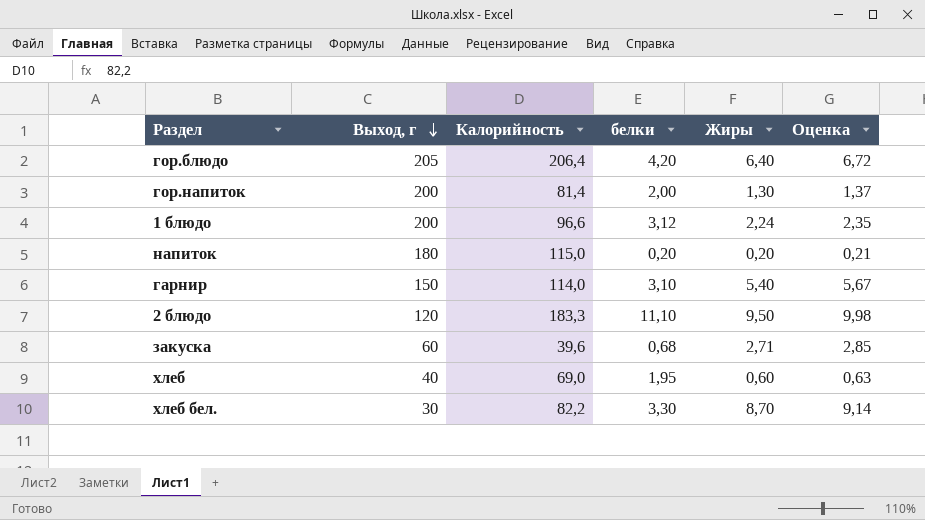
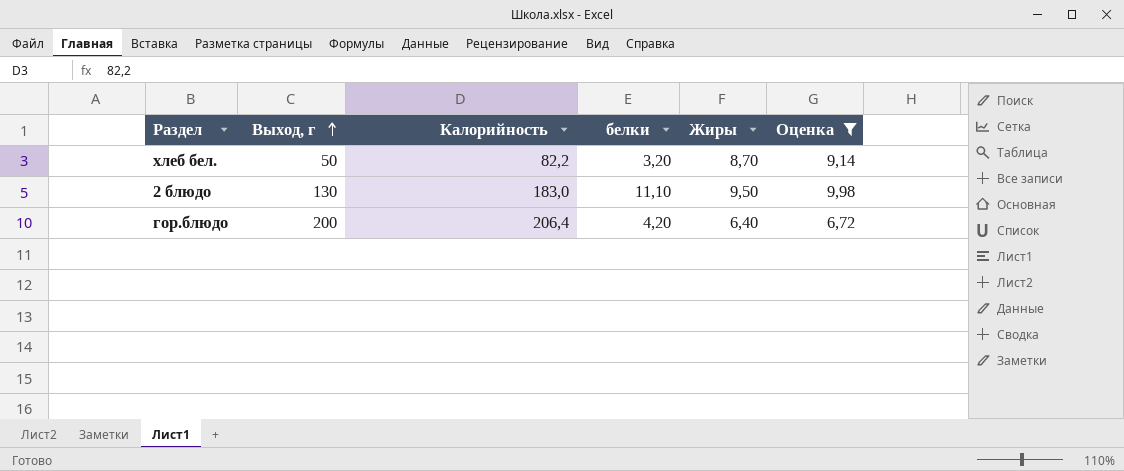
filter: none -> Оценка >= 6,72
row order: Выход, г descending -> Выход, г ascending
хлеб бел. | Выход, г: 30 -> 50
хлеб бел. | белки: 3,30 -> 3,20
2 блюдо | Выход, г: 120 -> 130
2 блюдо | Калорийность: 183,3 -> 183,0
гор.блюдо | Выход, г: 205 -> 200

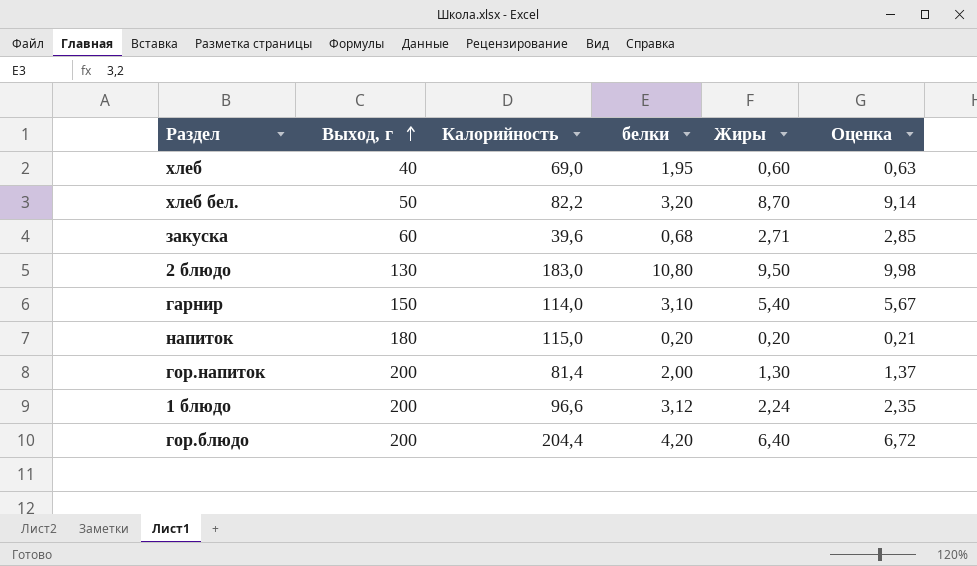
filter: Оценка >= 6,72 -> none
2 блюдо | белки: 11,10 -> 10,80
гор.блюдо | Калорийность: 206,4 -> 204,4

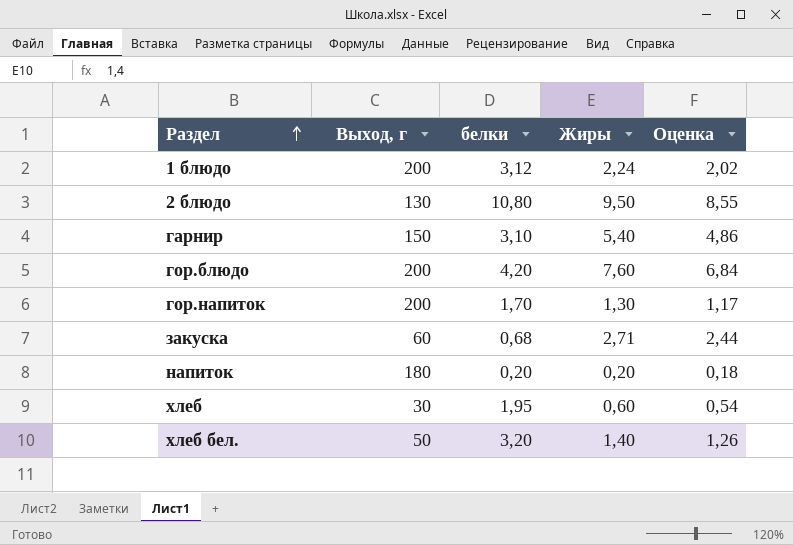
row order: Выход, г ascending -> Раздел ascending
column Калорийность | position: 3 -> none
column Оценка | formula: [Жиры] * 1,05 -> [Жиры] * 0,9
гор.блюдо | Жиры: 6,40 -> 7,60
гор.напиток | белки: 2,00 -> 1,70
хлеб | Выход, г: 40 -> 30
хлеб бел. | Жиры: 8,70 -> 1,40

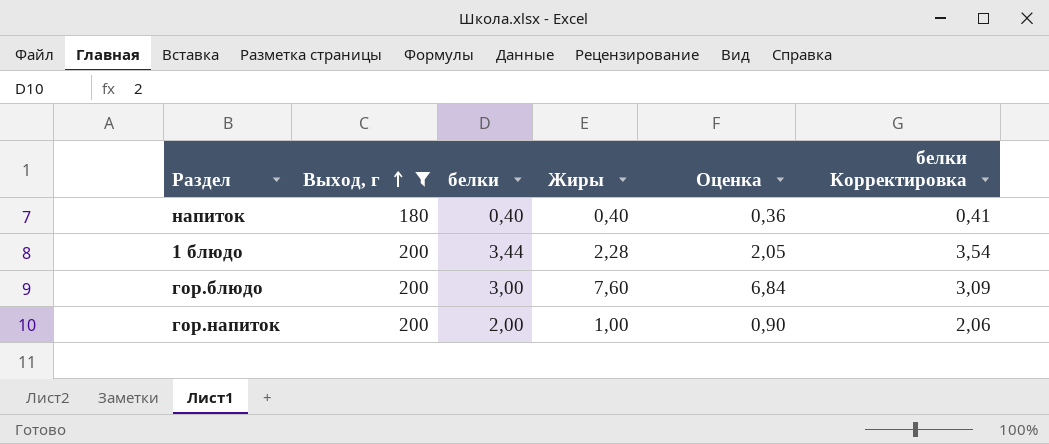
filter: none -> Выход, г >= 180
row order: Раздел ascending -> Выход, г ascending
column белки Корректировка | formula: none -> [белки] * 1,03
напиток | белки: 0,20 -> 0,40
напиток | Жиры: 0,20 -> 0,40
напиток | Оценка: 0,18 -> 0,36
1 блюдо | белки: 3,12 -> 3,44
1 блюдо | Жиры: 2,24 -> 2,28
1 блюдо | Оценка: 2,02 -> 2,05
гор.блюдо | белки: 4,20 -> 3,00
гор.напиток | белки: 1,70 -> 2,00
гор.напиток | Жиры: 1,30 -> 1,00
гор.напиток | Оценка: 1,17 -> 0,90

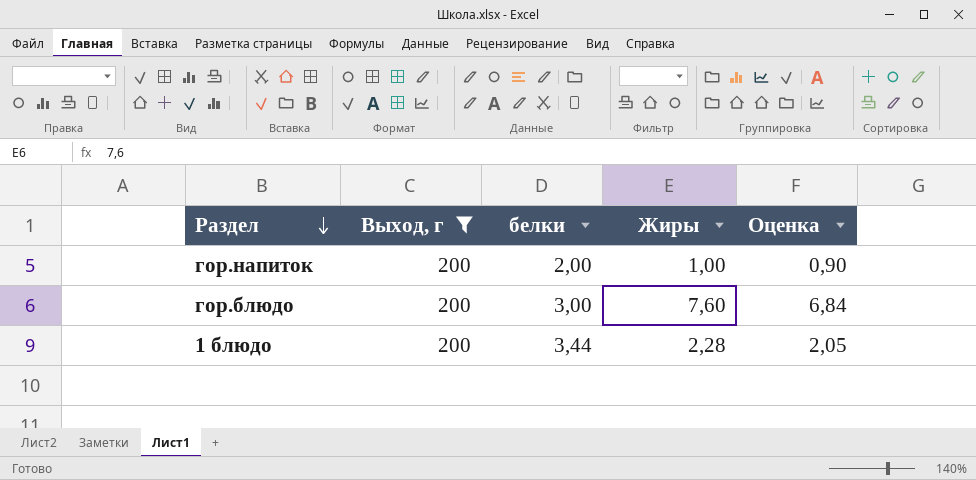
row order: Выход, г ascending -> Раздел descending
column белки Корректировка | formula: [белки] * 1,03 -> none
row напиток: 180 | 0,40 | 0,40 | 0,36 | 0,41 -> none

